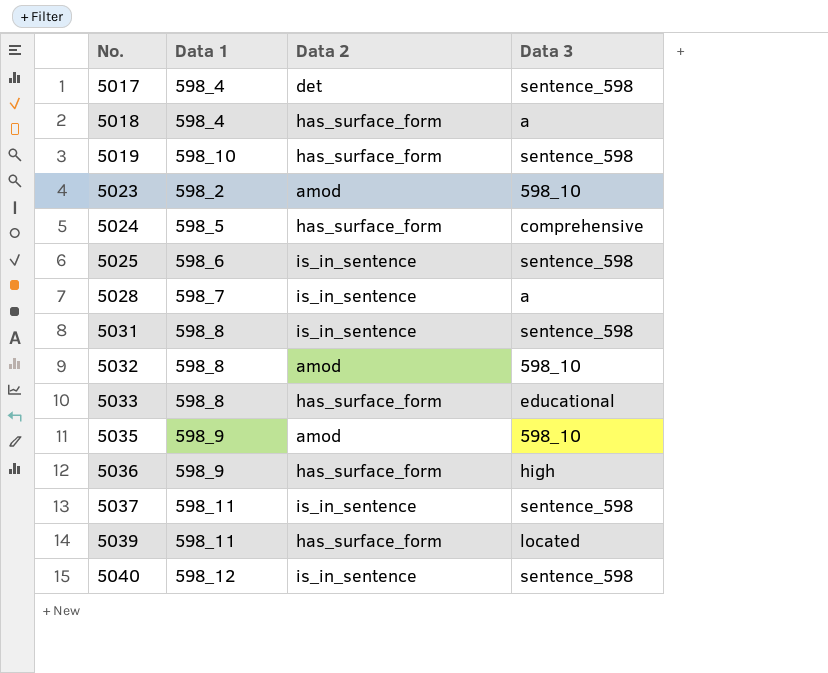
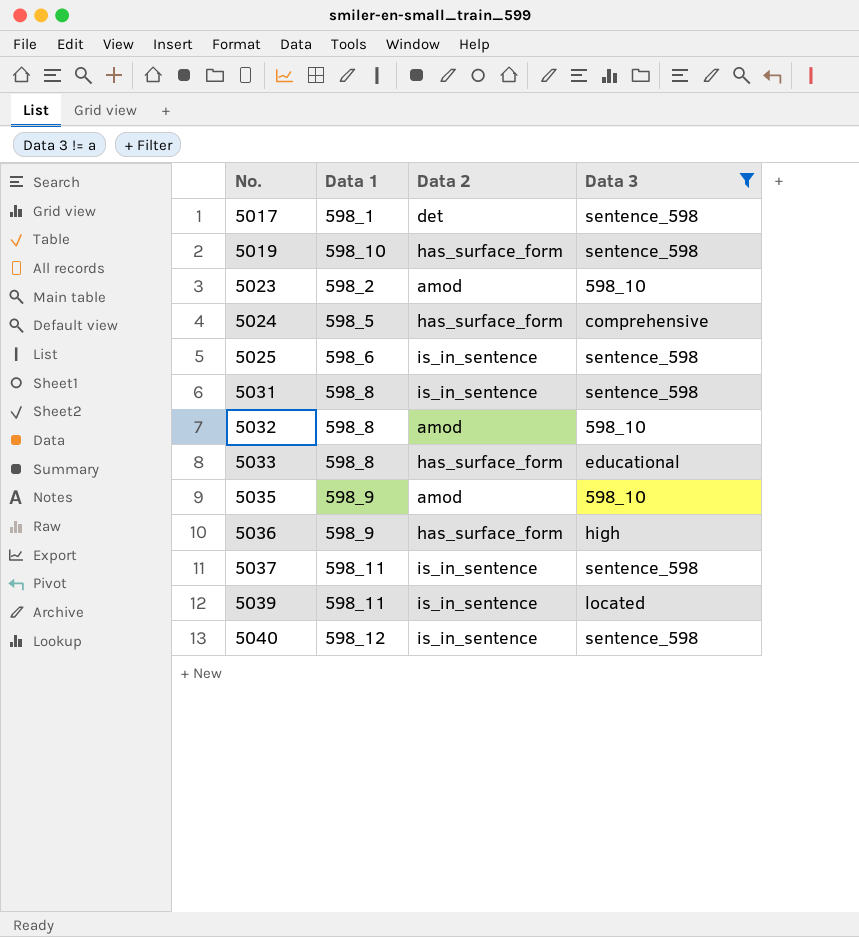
filter: none -> Data 3 != a
5017 | Data 1: 598_4 -> 598_1
5039 | Data 2: has_surface_form -> is_in_sentence

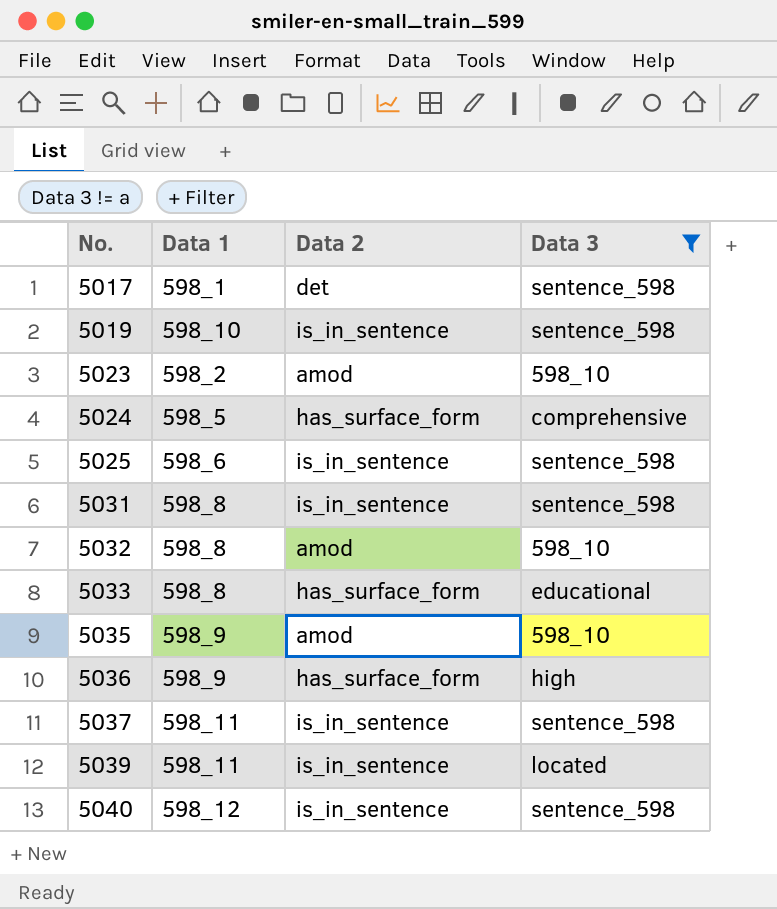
5019 | Data 2: has_surface_form -> is_in_sentence

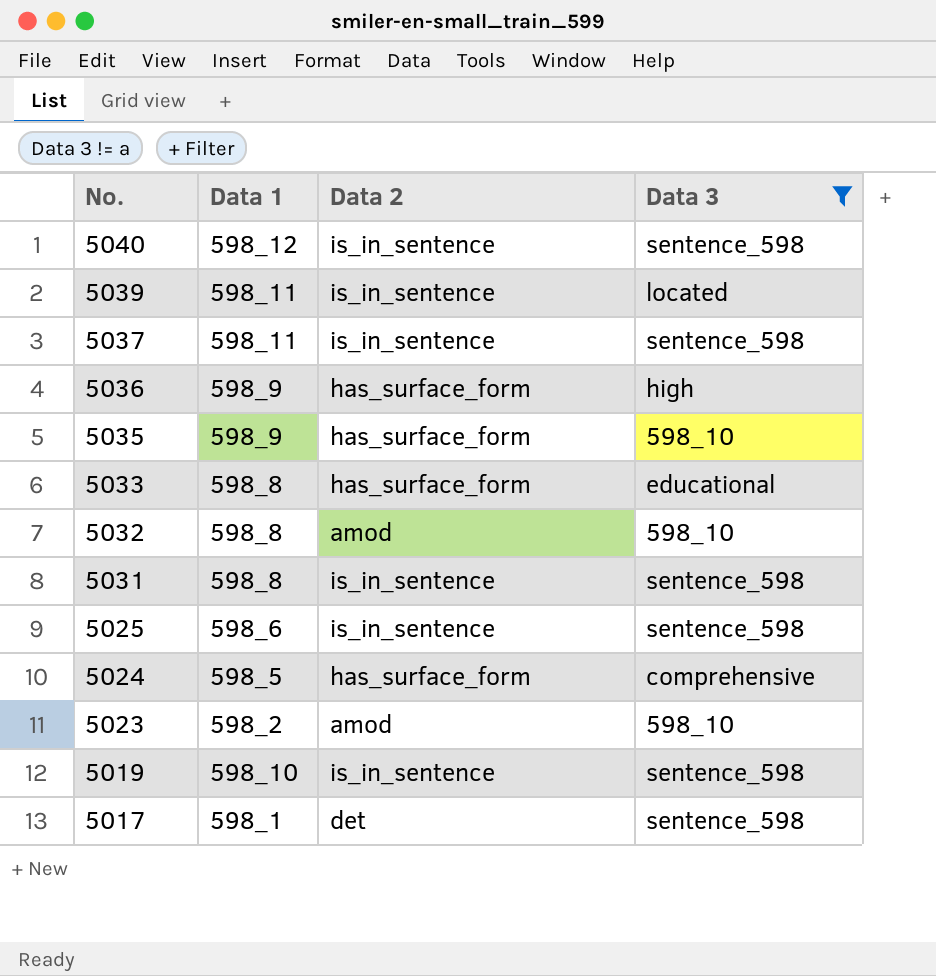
row order: No. ascending -> No. descending
5035 | Data 2: amod -> has_surface_form

